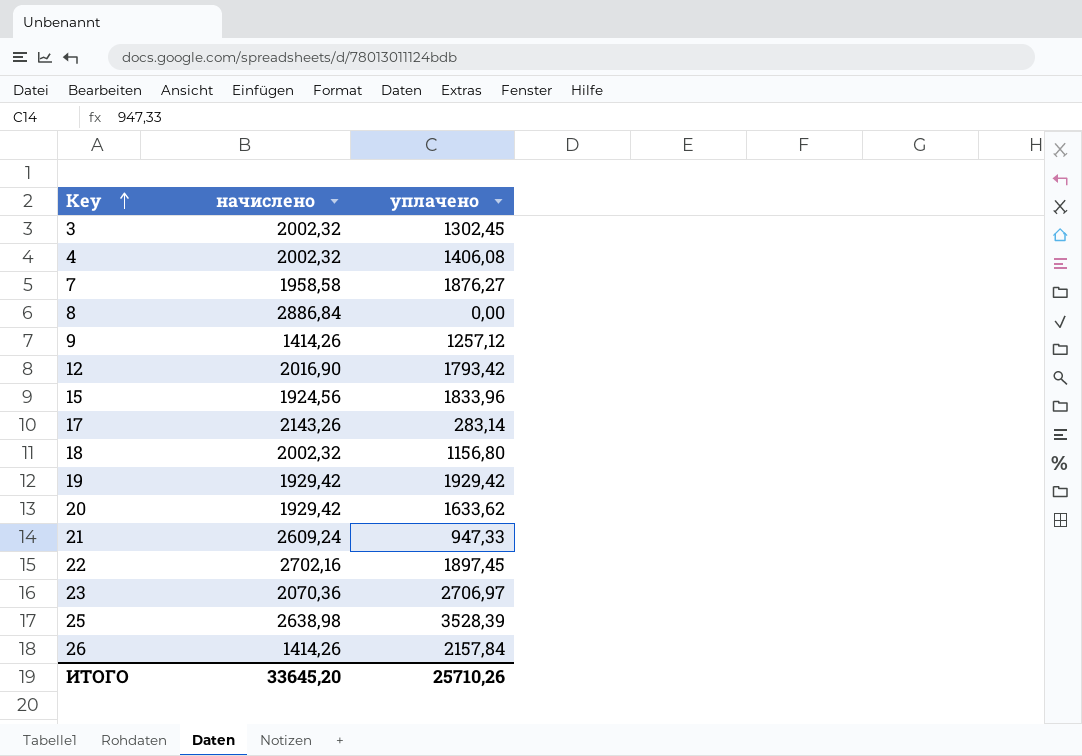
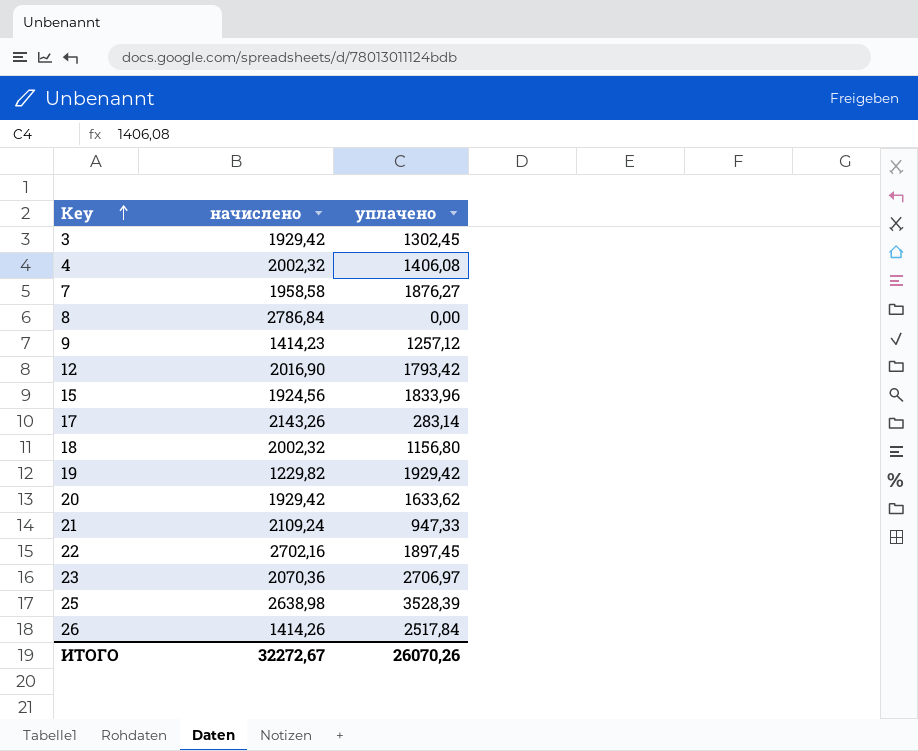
3 | начислено: 2002,32 -> 1929,42
8 | начислено: 2886,84 -> 2786,84
9 | начислено: 1414,26 -> 1414,23
19 | начислено: 1929,42 -> 1229,82
21 | начислено: 2609,24 -> 2109,24
26 | уплачено: 2157,84 -> 2517,84
ИТОГО | начислено: 33645,20 -> 32272,67
ИТОГО | уплачено: 25710,26 -> 26070,26

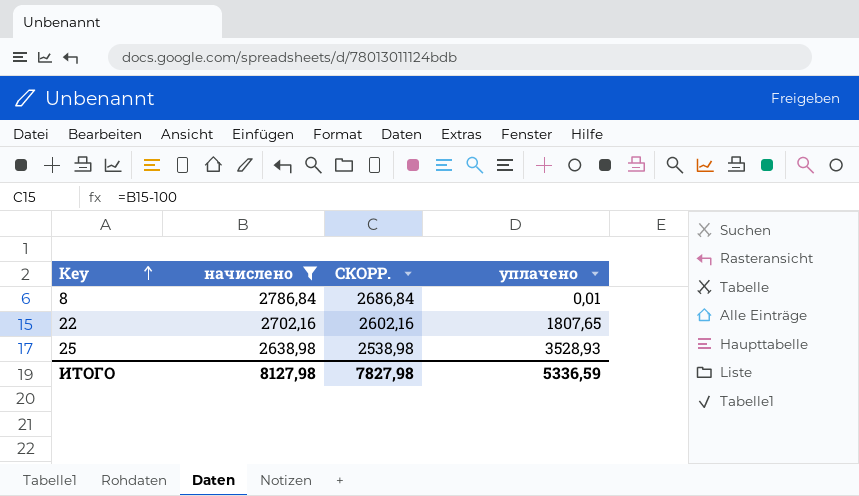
filter: none -> начислено >= 2638,98
column СКОРР. | formula: none -> [начислено] - 100
8 | уплачено: 0,00 -> 0,01
22 | уплачено: 1897,45 -> 1807,65
25 | уплачено: 3528,39 -> 3528,93
ИТОГО | начислено: 32272,67 -> 8127,98
ИТОГО | уплачено: 26070,26 -> 5336,59

